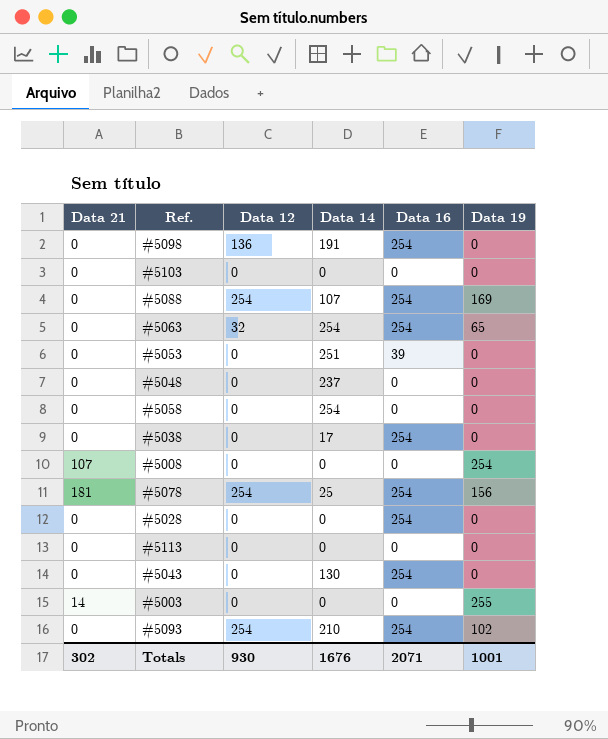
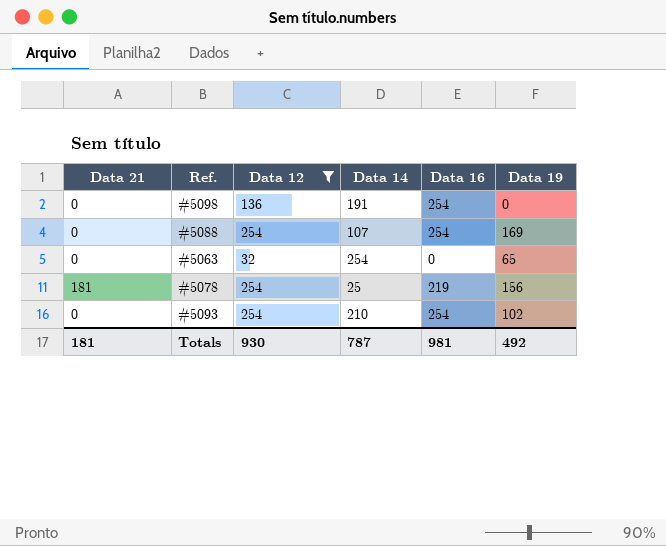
filter: none -> Data 12 != 0
#5063 | Data 16: 254 -> 0
#5078 | Data 16: 254 -> 219
Totals | Data 21: 302 -> 181
Totals | Data 14: 1676 -> 787
Totals | Data 16: 2071 -> 981
Totals | Data 19: 1001 -> 492

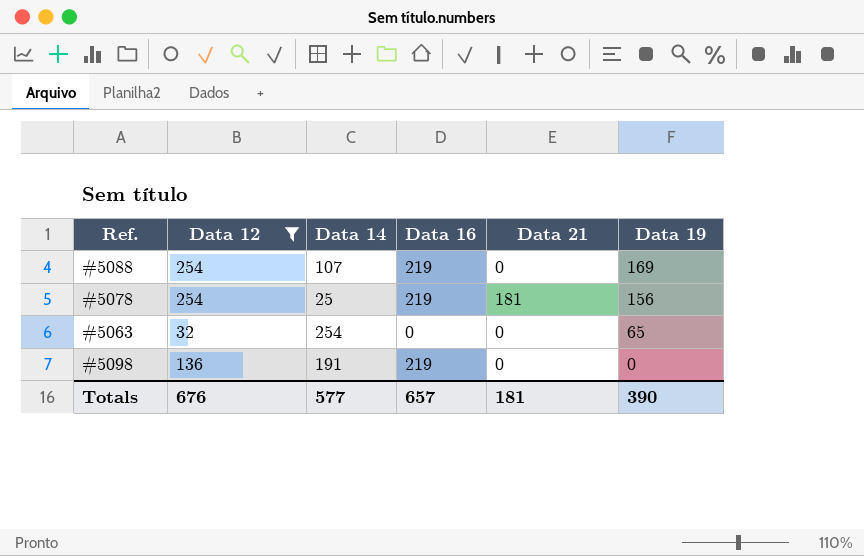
row order: none -> Data 19 descending
column Data 21 | position: 1 -> 5
row #5093: 0 | 254 | 210 | 254 | 102 -> none
#5088 | Data 16: 254 -> 219
#5098 | Data 16: 254 -> 219
Totals | Data 12: 930 -> 676
Totals | Data 14: 787 -> 577
Totals | Data 16: 981 -> 657
Totals | Data 19: 492 -> 390

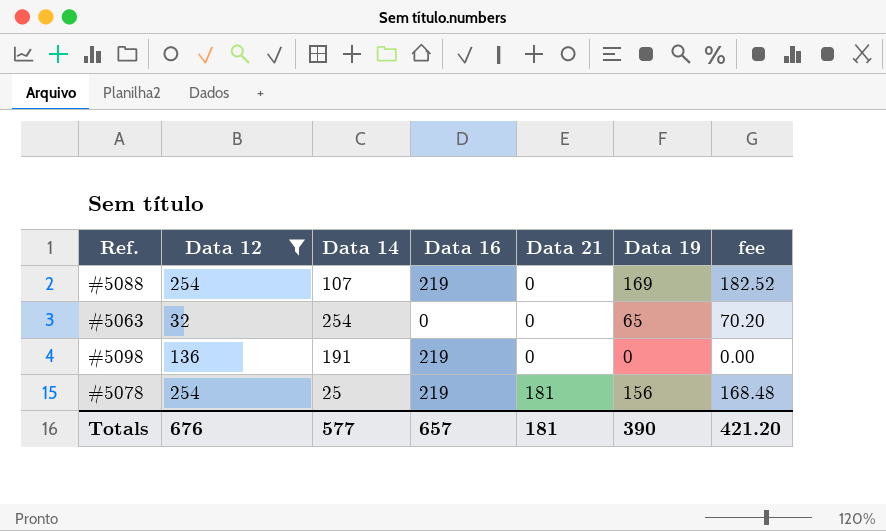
row order: Data 19 descending -> Data 21 ascending
column fee | formula: none -> [Data 19] * 1.08

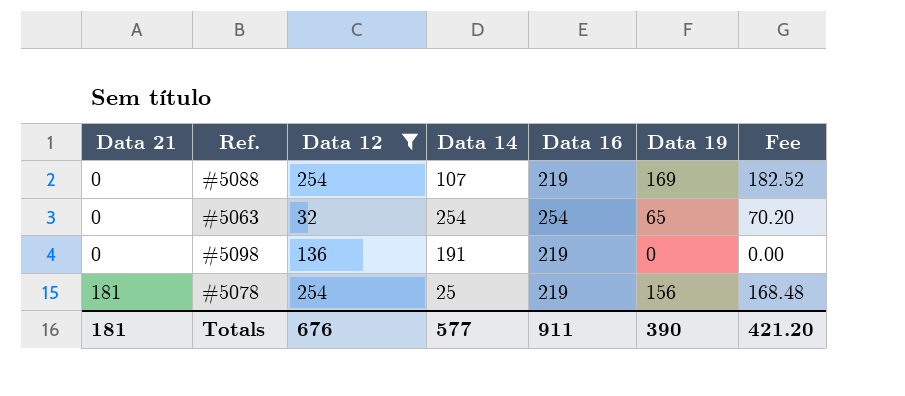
column Data 21 | position: 5 -> 1
column name: fee -> Fee
#5063 | Data 16: 0 -> 254
Totals | Data 16: 657 -> 911

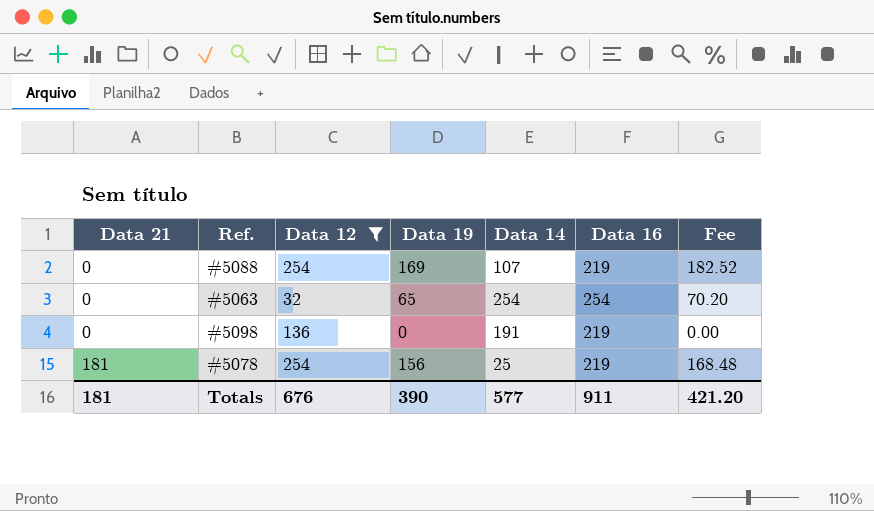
column Data 19 | position: 6 -> 4

